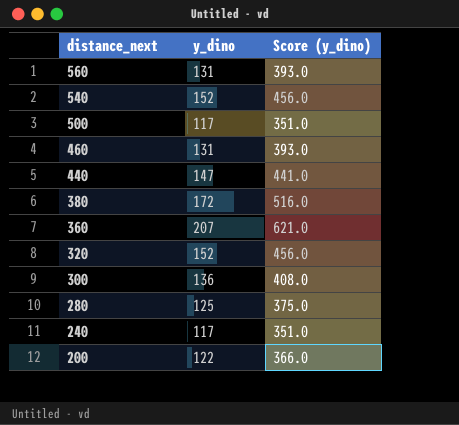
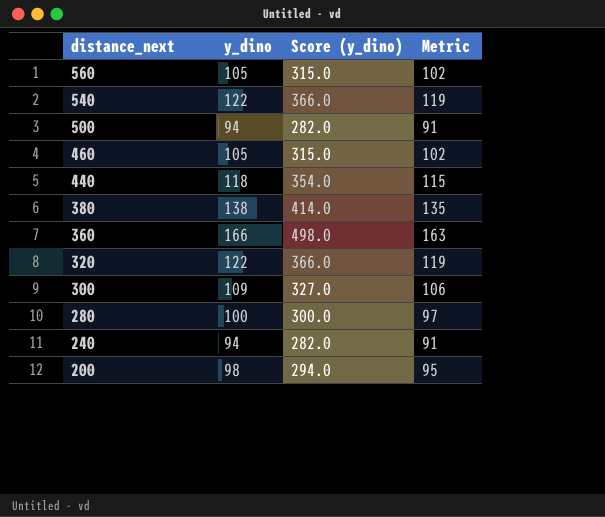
column Metric | formula: none -> [y_dino] - 3
560 | y_dino: 131 -> 105
560 | Score (y_dino): 393.0 -> 315.0
540 | y_dino: 152 -> 122
540 | Score (y_dino): 456.0 -> 366.0
500 | y_dino: 117 -> 94
500 | Score (y_dino): 351.0 -> 282.0
460 | y_dino: 131 -> 105
460 | Score (y_dino): 393.0 -> 315.0
440 | y_dino: 147 -> 118
440 | Score (y_dino): 441.0 -> 354.0
380 | y_dino: 172 -> 138
380 | Score (y_dino): 516.0 -> 414.0
360 | y_dino: 207 -> 166
360 | Score (y_dino): 621.0 -> 498.0
320 | y_dino: 152 -> 122
320 | Score (y_dino): 456.0 -> 366.0
300 | y_dino: 136 -> 109
300 | Score (y_dino): 408.0 -> 327.0
280 | y_dino: 125 -> 100
280 | Score (y_dino): 375.0 -> 300.0
240 | y_dino: 117 -> 94
240 | Score (y_dino): 351.0 -> 282.0
200 | y_dino: 122 -> 98
200 | Score (y_dino): 366.0 -> 294.0

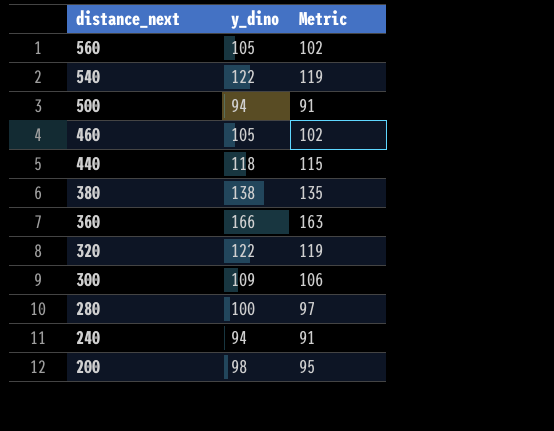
column Score (y_dino) | formula: [y_dino] * 3 -> none

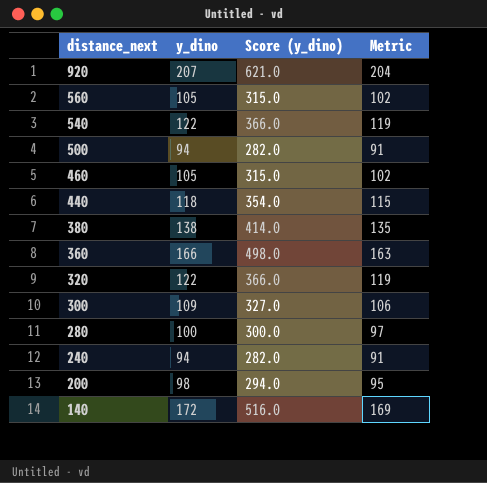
column Score (y_dino) | formula: none -> [y_dino] * 3
row 920: none -> 207 | 621.0 | 204
row 140: none -> 172 | 516.0 | 169

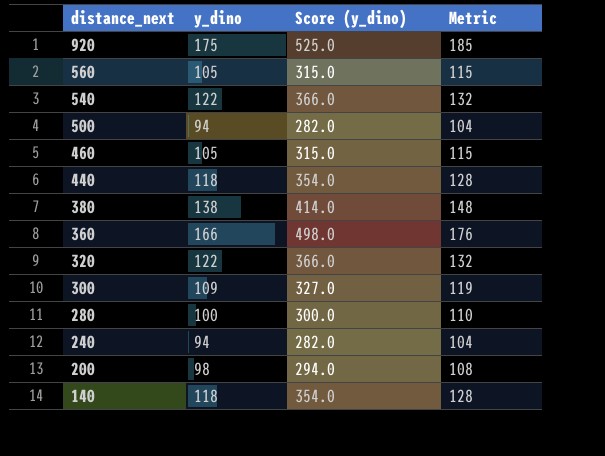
column Metric | formula: [y_dino] - 3 -> [y_dino] + 10
920 | y_dino: 207 -> 175
920 | Score (y_dino): 621.0 -> 525.0
140 | y_dino: 172 -> 118
140 | Score (y_dino): 516.0 -> 354.0

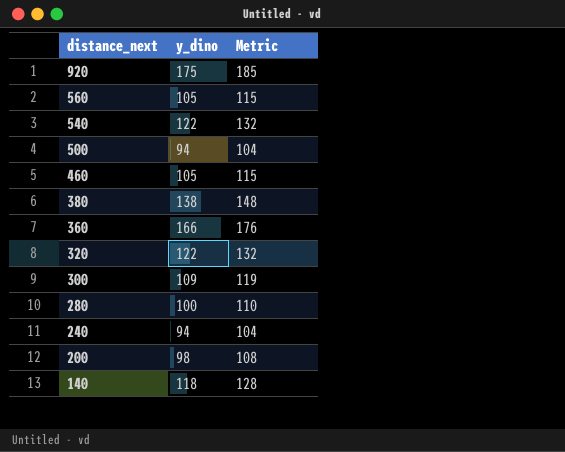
column Score (y_dino) | formula: [y_dino] * 3 -> none
row 440: 118 | 354.0 | 128 -> none

